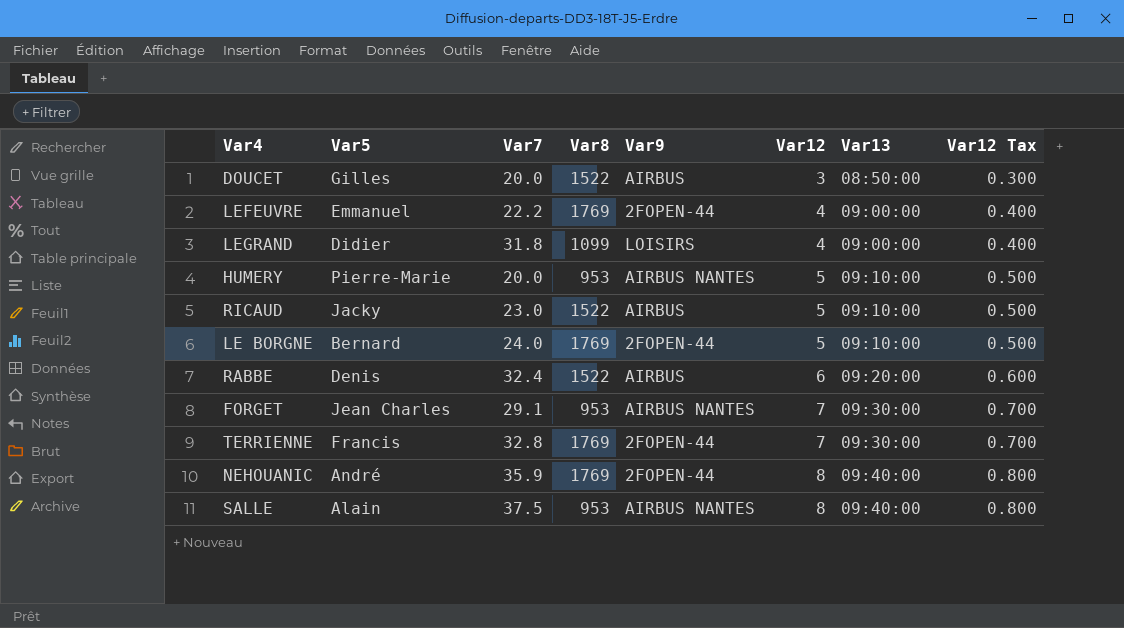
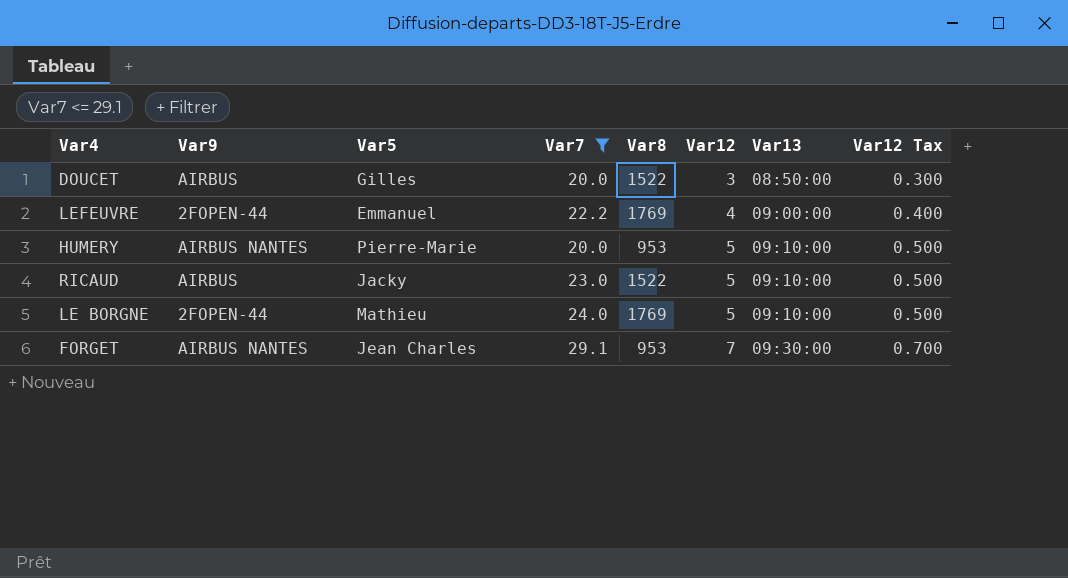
filter: none -> Var7 <= 29.1
column Var9 | position: 5 -> 2
LE BORGNE | Var5: Bernard -> Mathieu

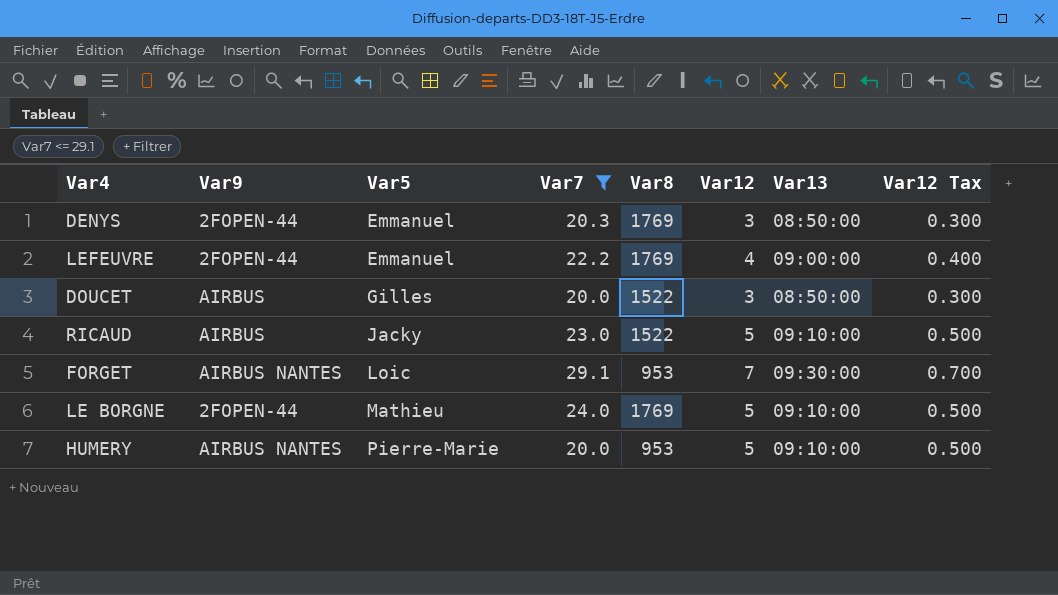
row order: Var12 ascending -> Var5 ascending
row DENYS: none -> 2FOPEN-44 | Emmanuel | 20.3 | 1769 | 3 | 08:50:00 | 0.300
FORGET | Var5: Jean Charles -> Loic

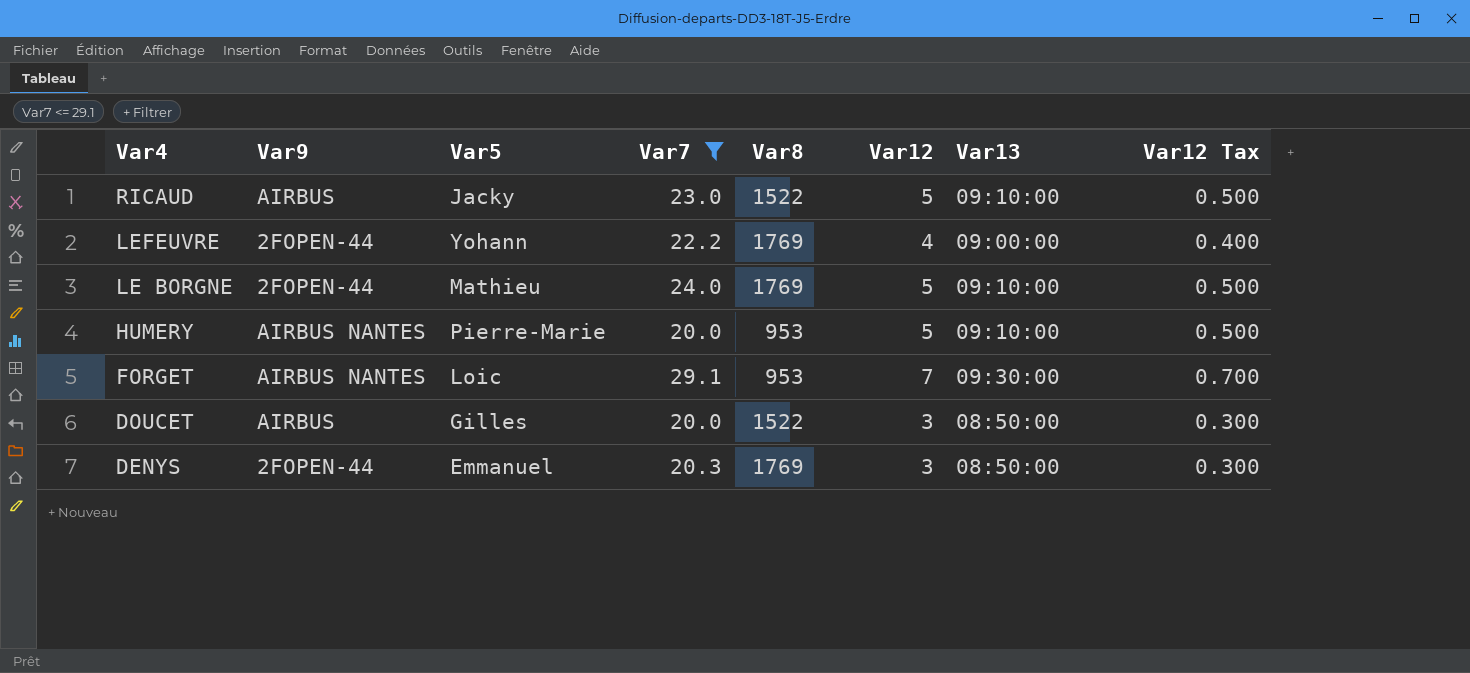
row order: Var5 ascending -> Var4 descending
LEFEUVRE | Var5: Emmanuel -> Yohann

